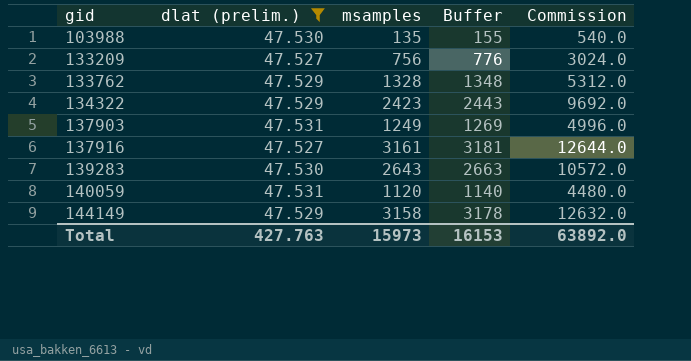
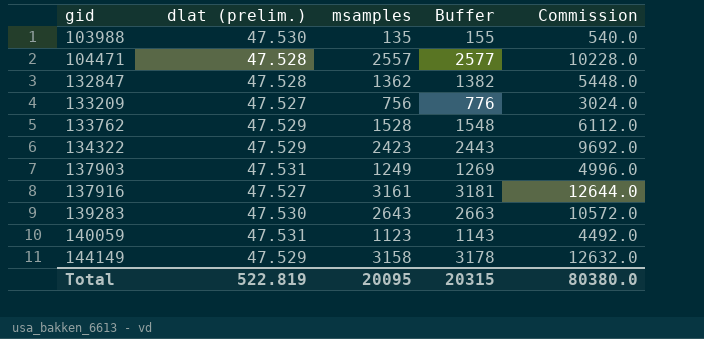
filter: dlat (prelim.) != 47.528 -> none
133762 | msamples: 1328 -> 1528
133762 | Buffer: 1348 -> 1548
133762 | Commission: 5312.0 -> 6112.0
140059 | msamples: 1120 -> 1123
140059 | Buffer: 1140 -> 1143
140059 | Commission: 4480.0 -> 4492.0
Total | dlat (prelim.): 427.763 -> 522.819
Total | msamples: 15973 -> 20095
Total | Buffer: 16153 -> 20315
Total | Commission: 63892.0 -> 80380.0

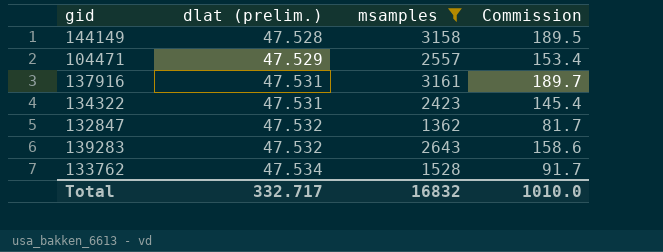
filter: none -> msamples >= 1362
row order: gid ascending -> dlat (prelim.) ascending
column Buffer | formula: [msamples] + 20 -> none
column Commission | formula: [msamples] * 4 -> [msamples] * 0.06
144149 | dlat (prelim.): 47.529 -> 47.528
104471 | dlat (prelim.): 47.528 -> 47.529
137916 | dlat (prelim.): 47.527 -> 47.531
134322 | dlat (prelim.): 47.529 -> 47.531
132847 | dlat (prelim.): 47.528 -> 47.532
139283 | dlat (prelim.): 47.530 -> 47.532
133762 | dlat (prelim.): 47.529 -> 47.534
Total | dlat (prelim.): 522.819 -> 332.717
Total | msamples: 20095 -> 16832
Total | Commission: 80380.0 -> 1010.0

